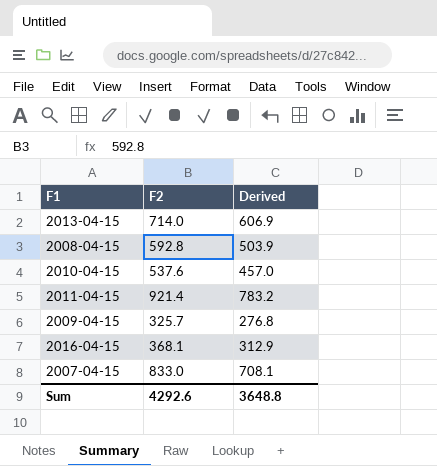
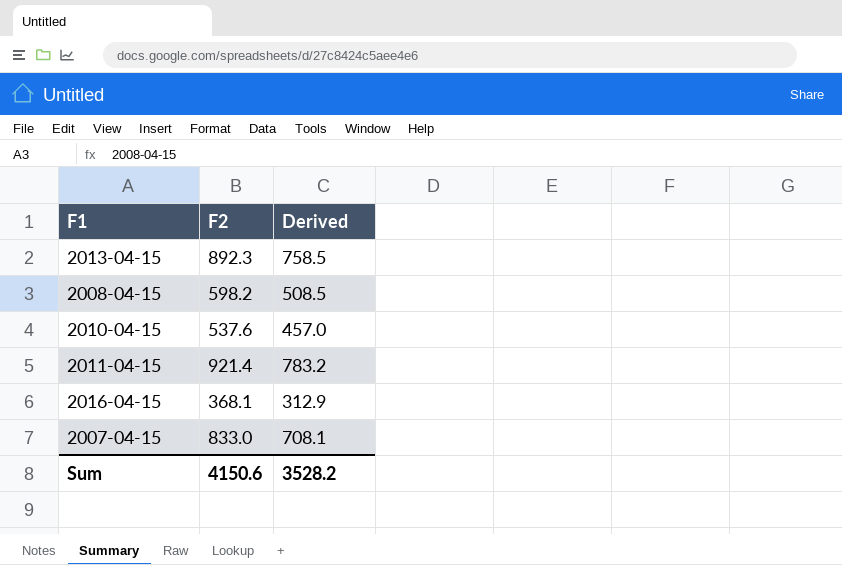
row 2009-04-15: 325.7 | 276.8 -> none
2013-04-15 | F2: 714.0 -> 892.3
2013-04-15 | Derived: 606.9 -> 758.5
2008-04-15 | F2: 592.8 -> 598.2
2008-04-15 | Derived: 503.9 -> 508.5
Sum | F2: 4292.6 -> 4150.6
Sum | Derived: 3648.8 -> 3528.2

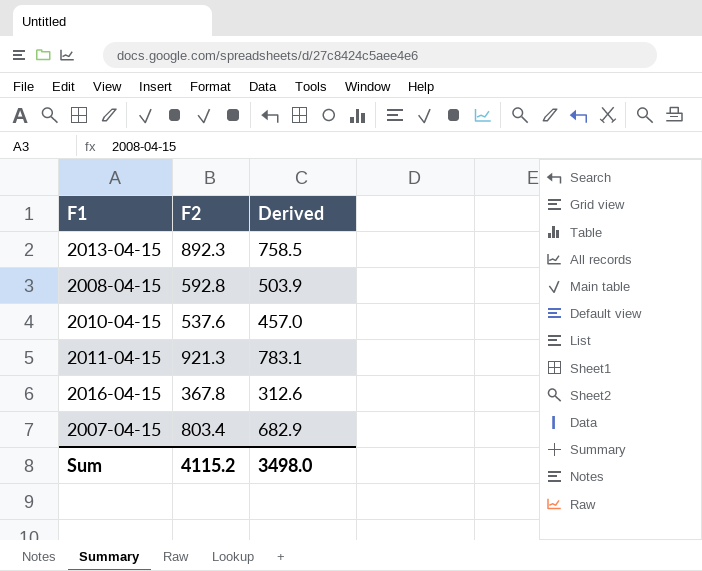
2008-04-15 | F2: 598.2 -> 592.8
2008-04-15 | Derived: 508.5 -> 503.9
2011-04-15 | F2: 921.4 -> 921.3
2011-04-15 | Derived: 783.2 -> 783.1
2016-04-15 | F2: 368.1 -> 367.8
2016-04-15 | Derived: 312.9 -> 312.6
2007-04-15 | F2: 833.0 -> 803.4
2007-04-15 | Derived: 708.1 -> 682.9
Sum | F2: 4150.6 -> 4115.2
Sum | Derived: 3528.2 -> 3498.0

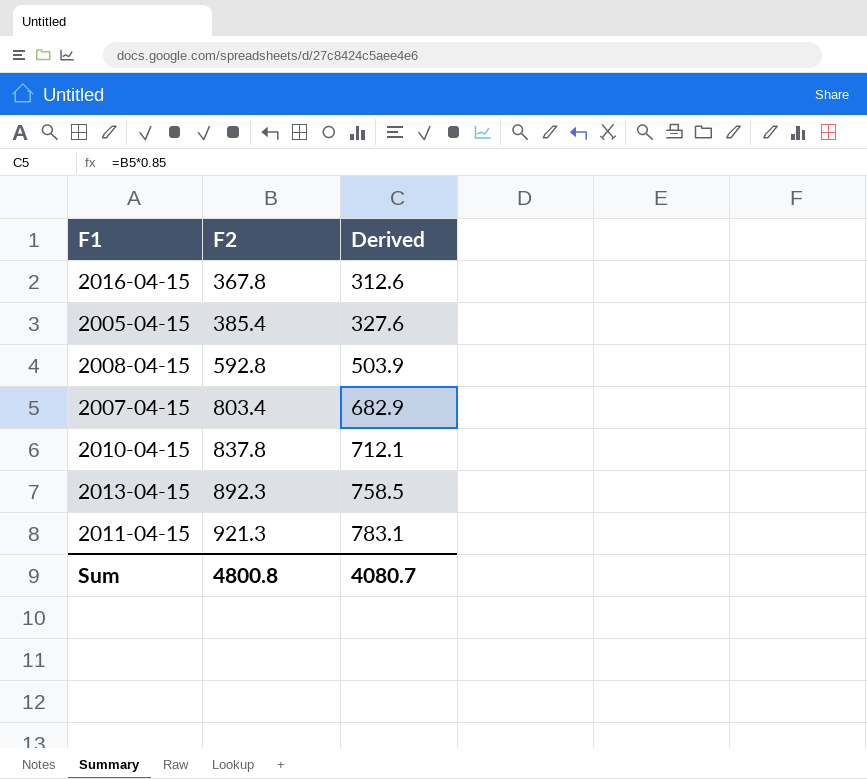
row order: none -> F2 ascending
row 2005-04-15: none -> 385.4 | 327.6
2010-04-15 | F2: 537.6 -> 837.8
2010-04-15 | Derived: 457.0 -> 712.1
Sum | F2: 4115.2 -> 4800.8
Sum | Derived: 3498.0 -> 4080.7

